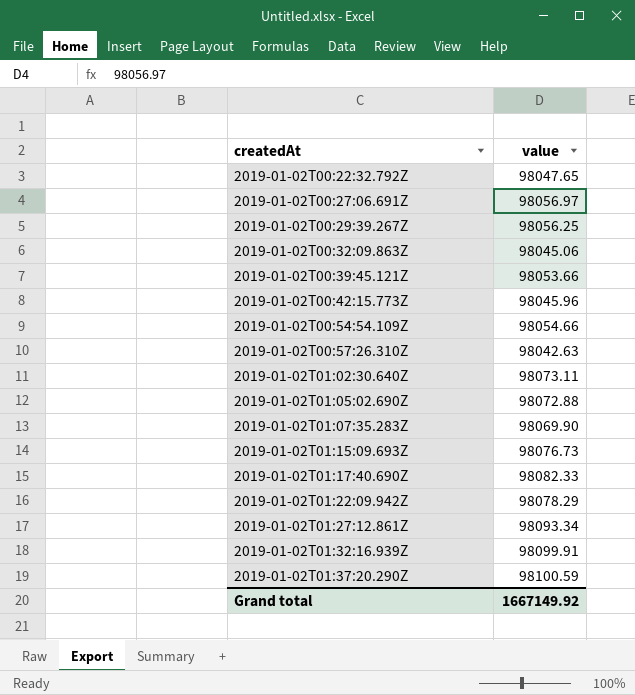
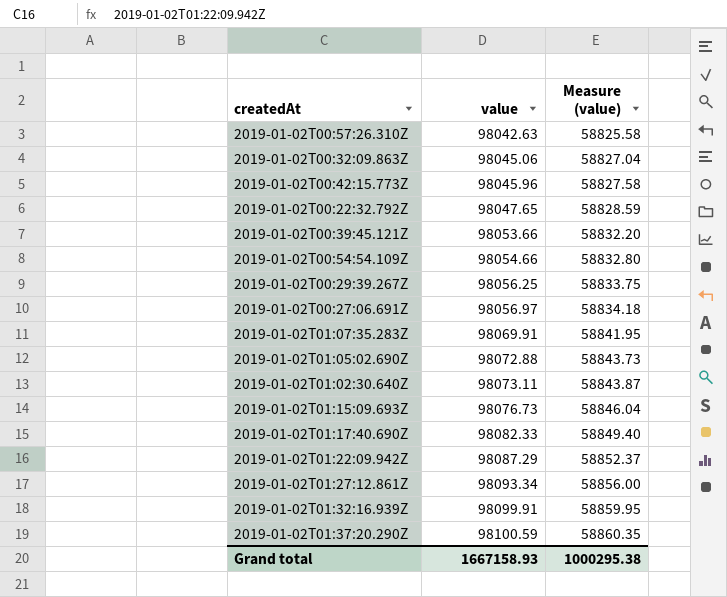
row order: createdAt ascending -> value ascending
column Measure (value) | formula: none -> [value] * 0.6
2019-01-02T01:07:35.283Z | value: 98069.90 -> 98069.91
2019-01-02T01:22:09.942Z | value: 98078.29 -> 98087.29
Grand total | value: 1667149.92 -> 1667158.93

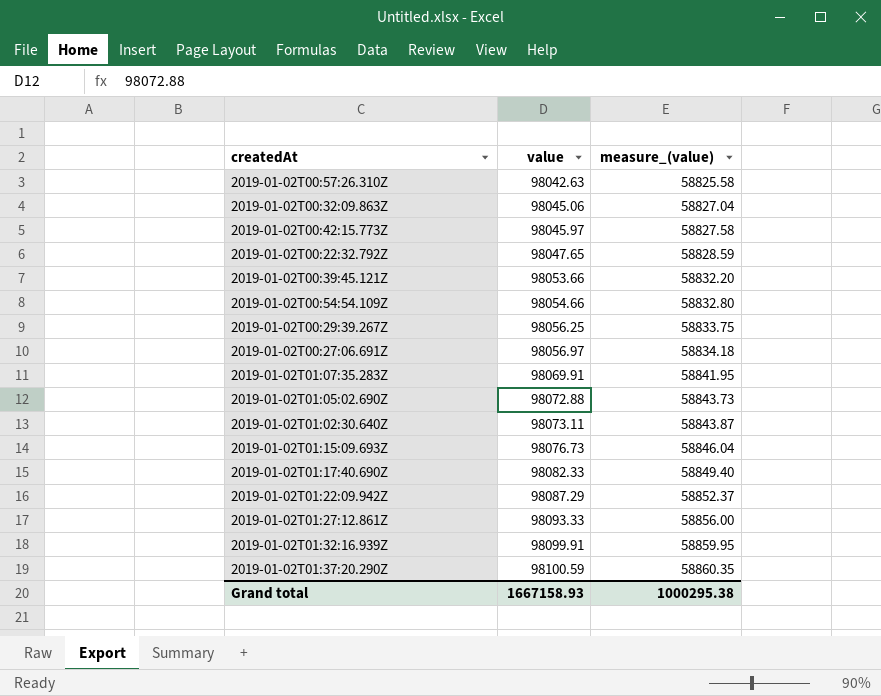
column name: Measure (value) -> measure_(value)
2019-01-02T00:42:15.773Z | value: 98045.96 -> 98045.97
2019-01-02T01:27:12.861Z | value: 98093.34 -> 98093.33

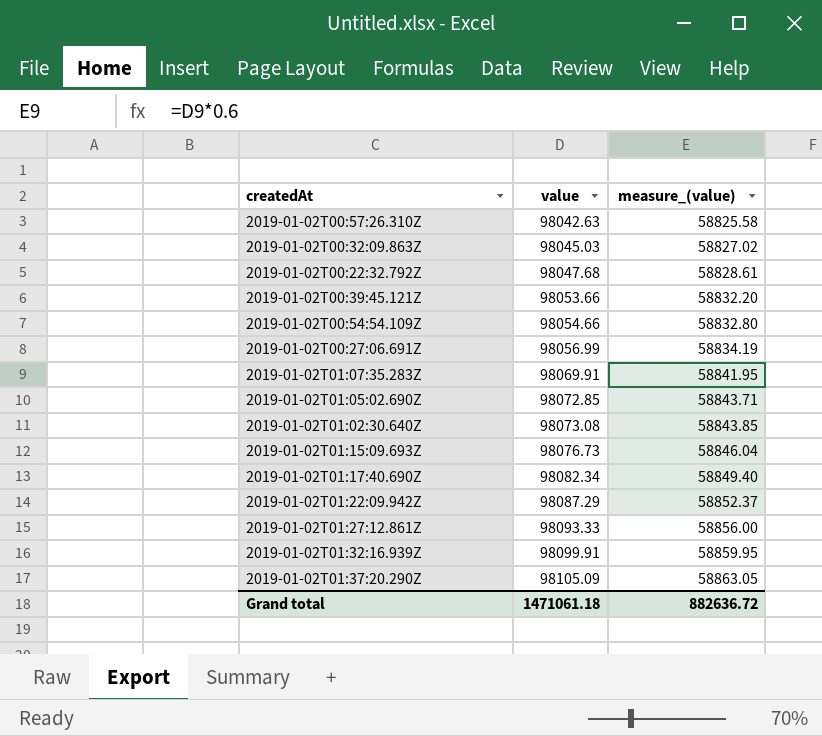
row 2019-01-02T00:42:15.773Z: 98045.97 | 58827.58 -> none
row 2019-01-02T00:29:39.267Z: 98056.25 | 58833.75 -> none
2019-01-02T00:32:09.863Z | value: 98045.06 -> 98045.03
2019-01-02T00:32:09.863Z | measure_(value): 58827.04 -> 58827.02
2019-01-02T00:22:32.792Z | value: 98047.65 -> 98047.68
2019-01-02T00:22:32.792Z | measure_(value): 58828.59 -> 58828.61
2019-01-02T00:27:06.691Z | value: 98056.97 -> 98056.99
2019-01-02T00:27:06.691Z | measure_(value): 58834.18 -> 58834.19
2019-01-02T01:05:02.690Z | value: 98072.88 -> 98072.85
2019-01-02T01:05:02.690Z | measure_(value): 58843.73 -> 58843.71
2019-01-02T01:02:30.640Z | value: 98073.11 -> 98073.08
2019-01-02T01:02:30.640Z | measure_(value): 58843.87 -> 58843.85
2019-01-02T01:17:40.690Z | value: 98082.33 -> 98082.34
2019-01-02T01:37:20.290Z | value: 98100.59 -> 98105.09
2019-01-02T01:37:20.290Z | measure_(value): 58860.35 -> 58863.05
Grand total | value: 1667158.93 -> 1471061.18
Grand total | measure_(value): 1000295.38 -> 882636.72

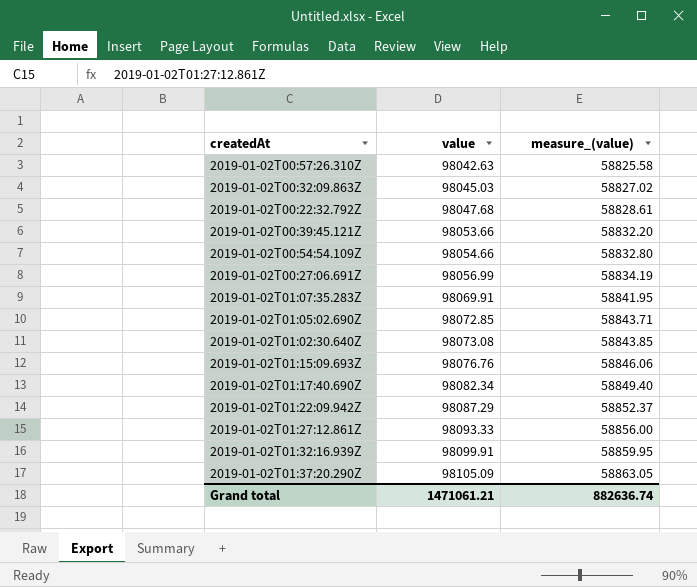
2019-01-02T01:15:09.693Z | value: 98076.73 -> 98076.76
2019-01-02T01:15:09.693Z | measure_(value): 58846.04 -> 58846.06
Grand total | value: 1471061.18 -> 1471061.21
Grand total | measure_(value): 882636.72 -> 882636.74

